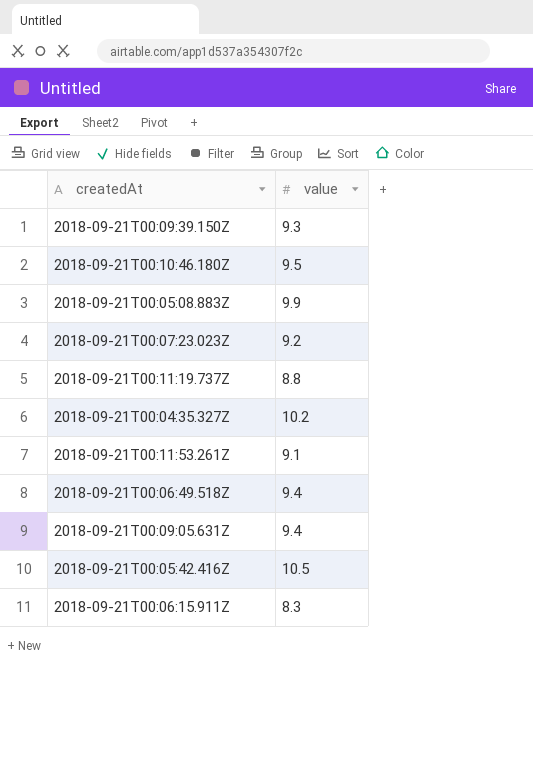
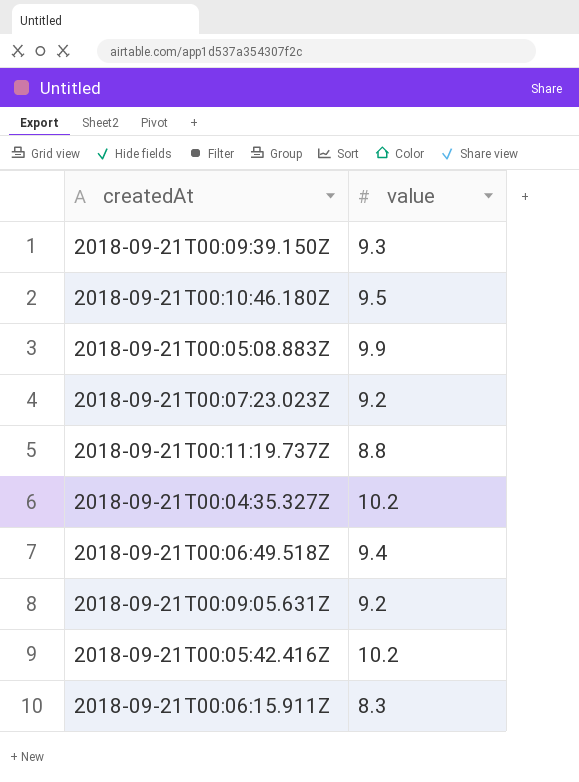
row 2018-09-21T00:11:53.261Z: 9.1 -> none
2018-09-21T00:09:05.631Z | value: 9.4 -> 9.2
2018-09-21T00:05:42.416Z | value: 10.5 -> 10.2

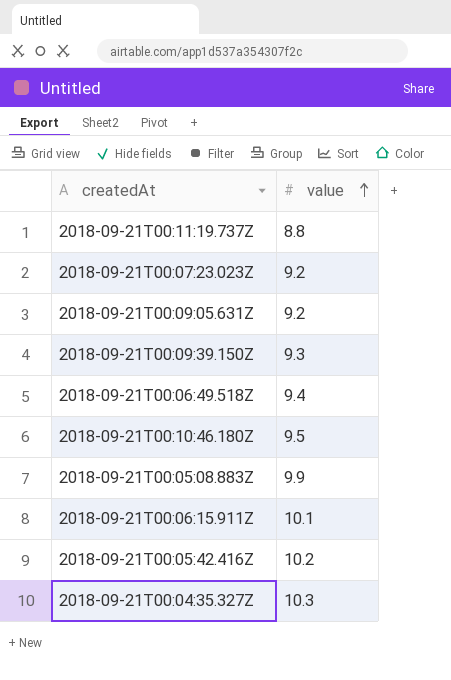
row order: none -> value ascending
2018-09-21T00:06:15.911Z | value: 8.3 -> 10.1
2018-09-21T00:04:35.327Z | value: 10.2 -> 10.3

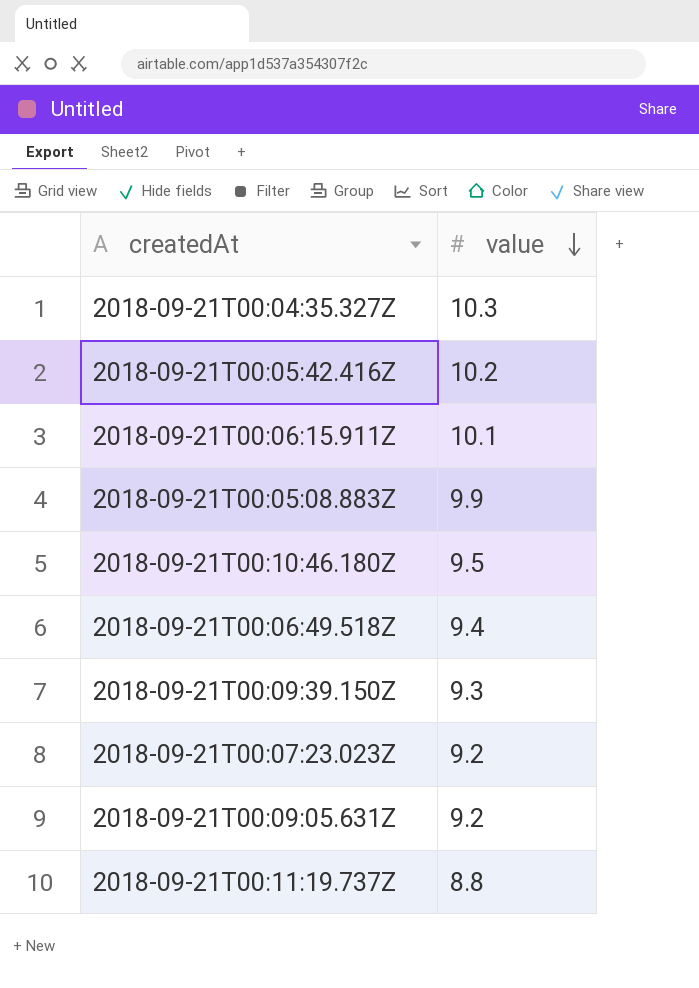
row order: value ascending -> value descending

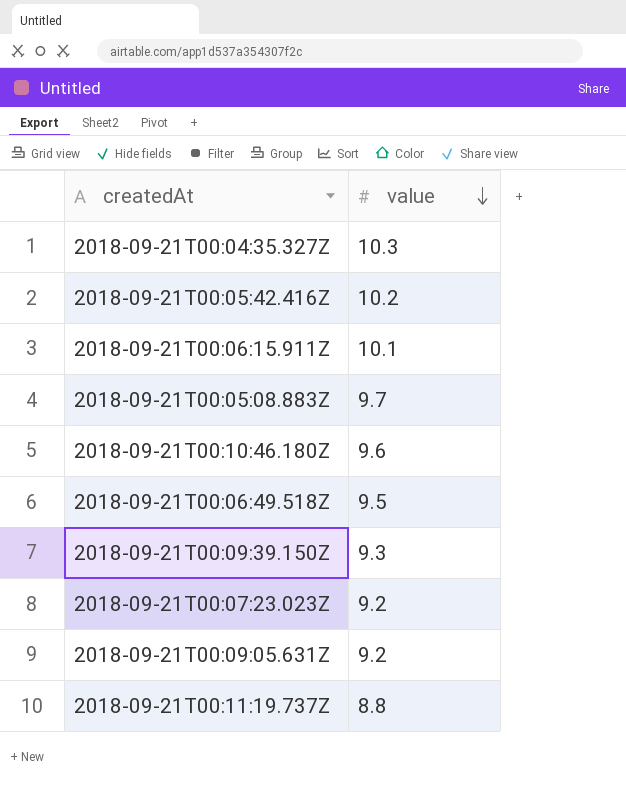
2018-09-21T00:05:08.883Z | value: 9.9 -> 9.7
2018-09-21T00:10:46.180Z | value: 9.5 -> 9.6
2018-09-21T00:06:49.518Z | value: 9.4 -> 9.5

